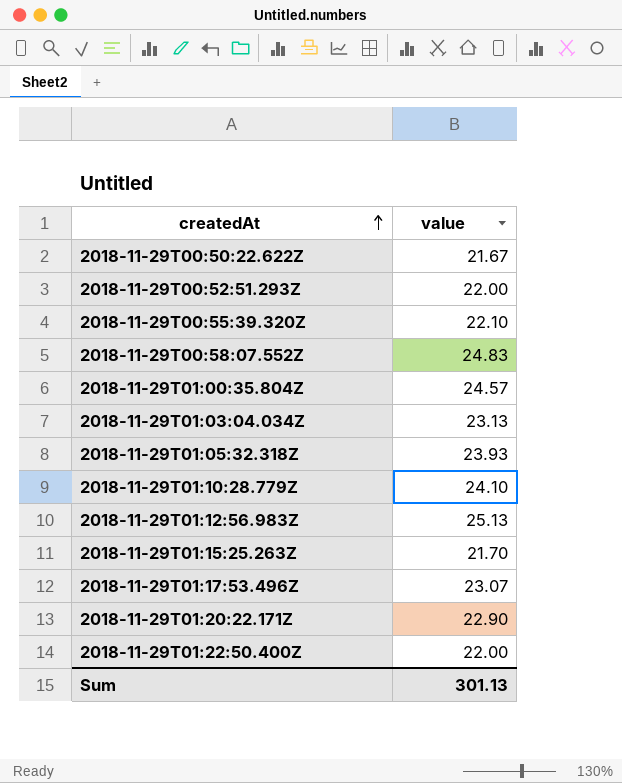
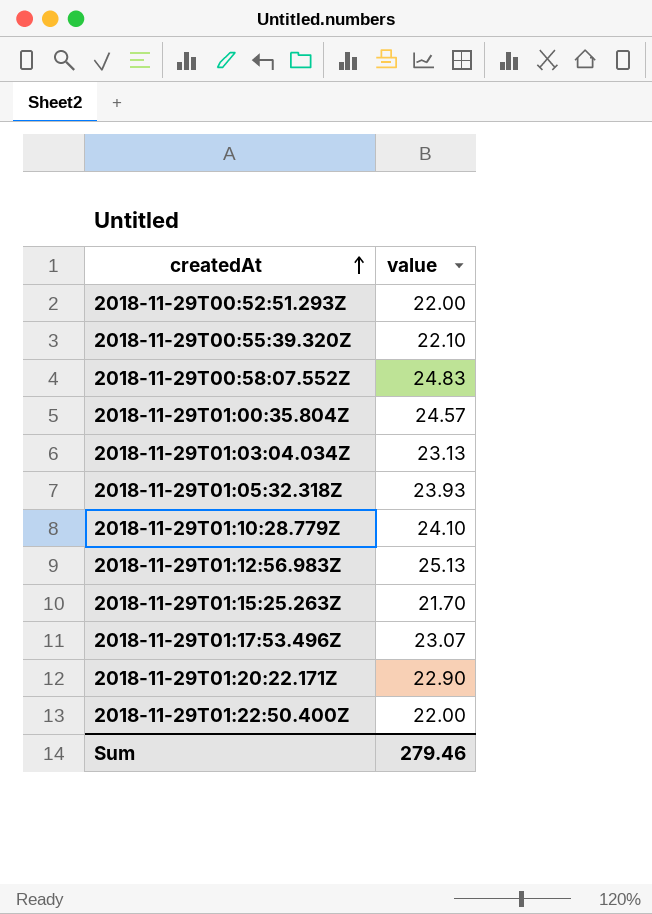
row 2018-11-29T00:50:22.622Z: 21.67 -> none
Sum | value: 301.13 -> 279.46

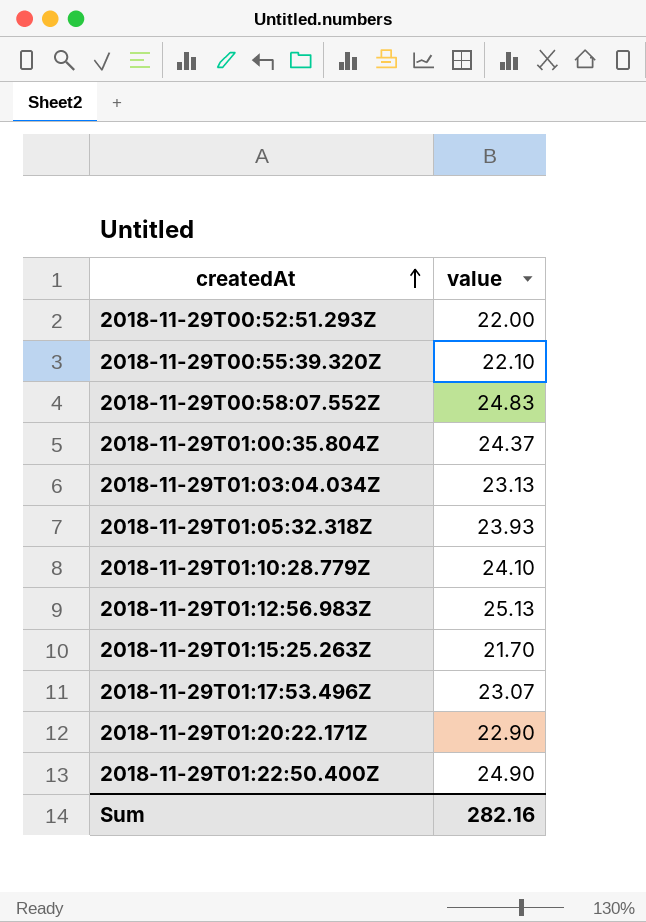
2018-11-29T01:00:35.804Z | value: 24.57 -> 24.37
2018-11-29T01:22:50.400Z | value: 22.00 -> 24.90
Sum | value: 279.46 -> 282.16

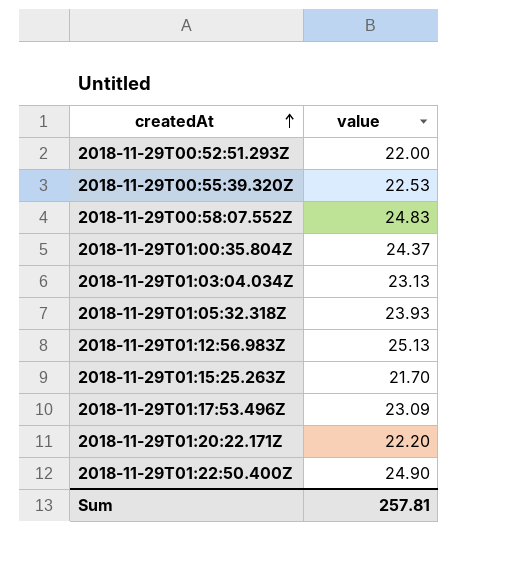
row 2018-11-29T01:10:28.779Z: 24.10 -> none
2018-11-29T00:55:39.320Z | value: 22.10 -> 22.53
2018-11-29T01:17:53.496Z | value: 23.07 -> 23.09
2018-11-29T01:20:22.171Z | value: 22.90 -> 22.20
Sum | value: 282.16 -> 257.81

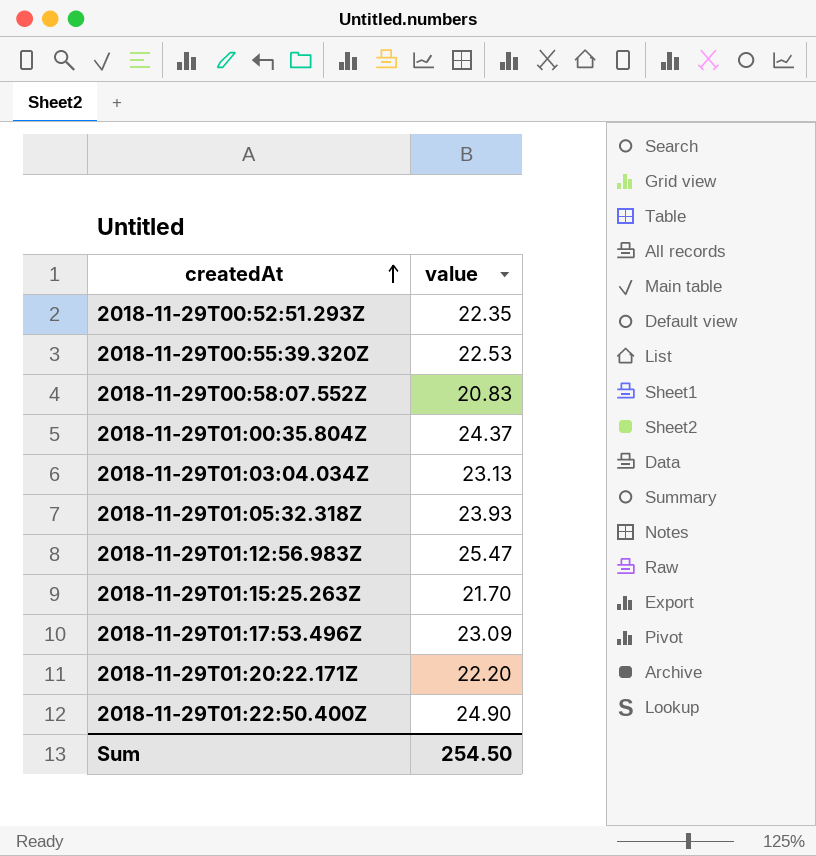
2018-11-29T00:52:51.293Z | value: 22.00 -> 22.35
2018-11-29T00:58:07.552Z | value: 24.83 -> 20.83
2018-11-29T01:12:56.983Z | value: 25.13 -> 25.47
Sum | value: 257.81 -> 254.50

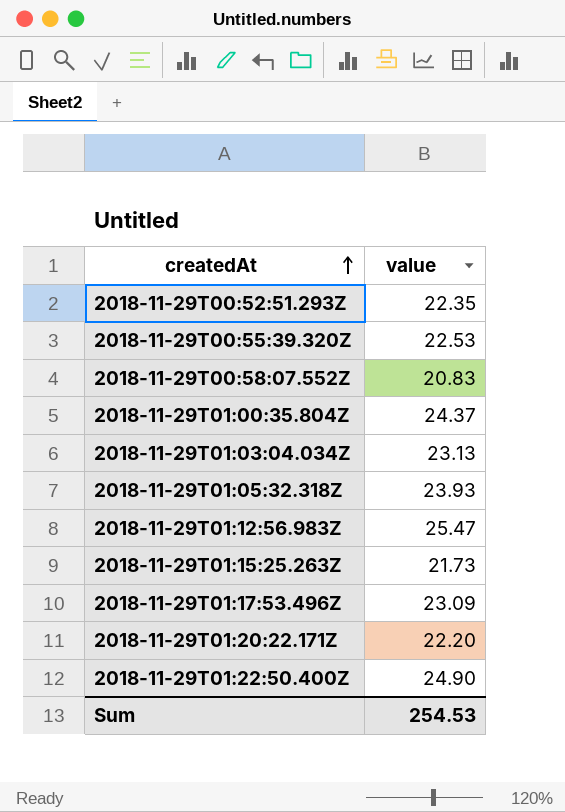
2018-11-29T01:15:25.263Z | value: 21.70 -> 21.73
Sum | value: 254.50 -> 254.53

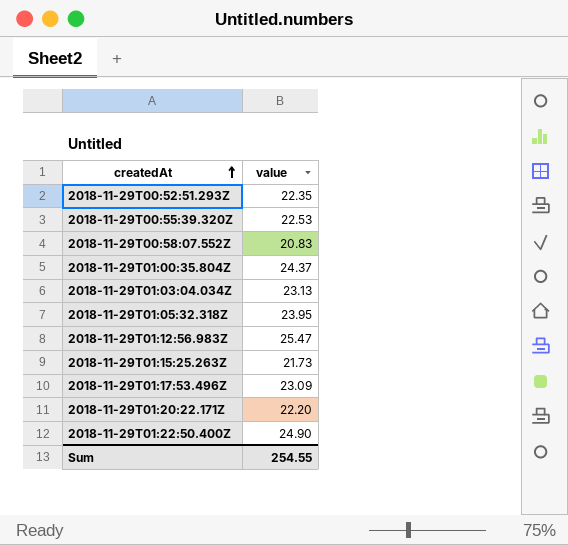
2018-11-29T01:05:32.318Z | value: 23.93 -> 23.95
Sum | value: 254.53 -> 254.55

